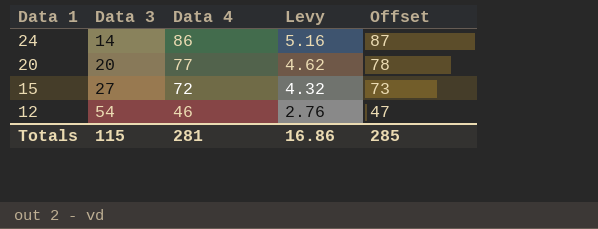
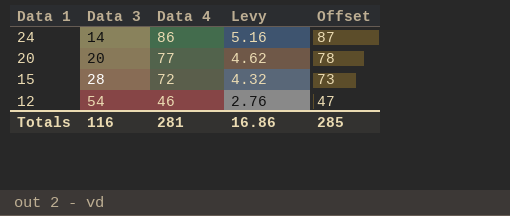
15 | Data 3: 27 -> 28
Totals | Data 3: 115 -> 116

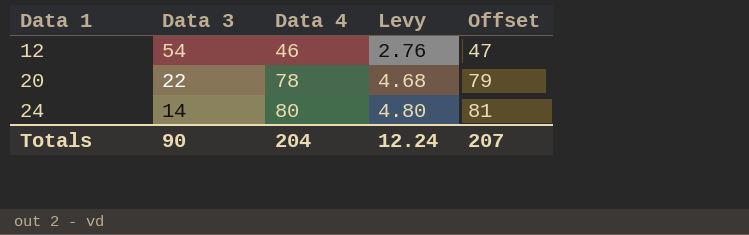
row order: Data 1 descending -> Data 1 ascending
row 15: 28 | 72 | 4.32 | 73 -> none
20 | Data 3: 20 -> 22
20 | Data 4: 77 -> 78
20 | Levy: 4.62 -> 4.68
20 | Offset: 78 -> 79
24 | Data 4: 86 -> 80
24 | Levy: 5.16 -> 4.80
24 | Offset: 87 -> 81
Totals | Data 3: 116 -> 90
Totals | Data 4: 281 -> 204
Totals | Levy: 16.86 -> 12.24
Totals | Offset: 285 -> 207

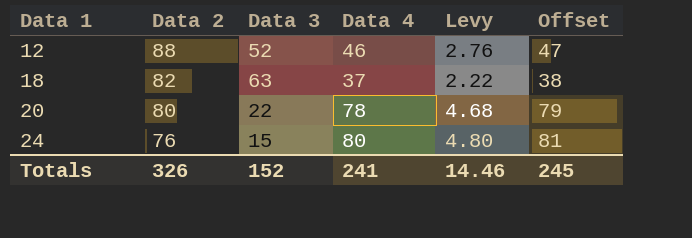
column Data 2 | position: none -> 2
12 | Data 3: 54 -> 52
row 18: none -> 82 | 63 | 37 | 2.22 | 38
24 | Data 3: 14 -> 15
Totals | Data 3: 90 -> 152
Totals | Data 4: 204 -> 241
Totals | Levy: 12.24 -> 14.46
Totals | Offset: 207 -> 245

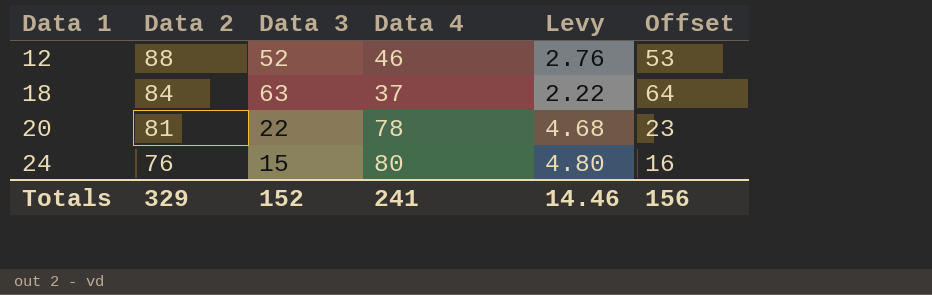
column Offset | formula: [Data 4] + 1 -> [Data 3] + 1
18 | Data 2: 82 -> 84
20 | Data 2: 80 -> 81
Totals | Data 2: 326 -> 329
Totals | Offset: 245 -> 156

